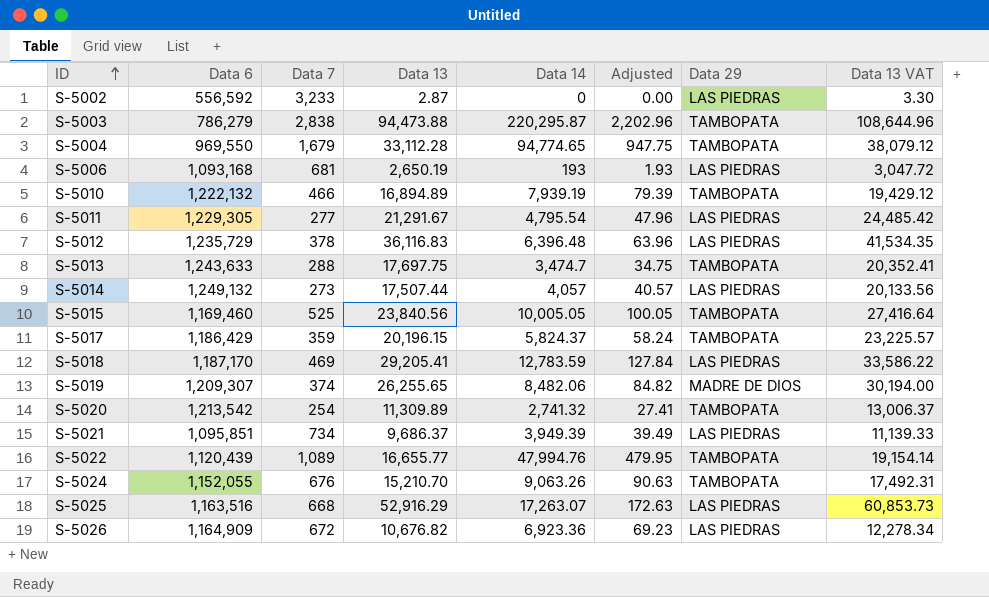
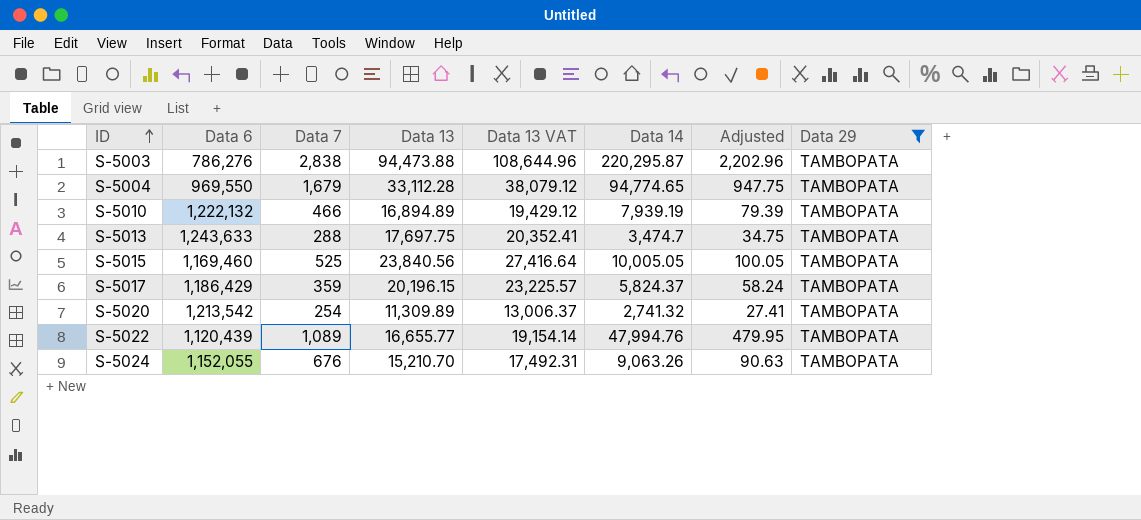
filter: none -> Data 29 = TAMBOPATA
column Data 13 VAT | position: 8 -> 5
S-5003 | Data 6: 786,279 -> 786,276

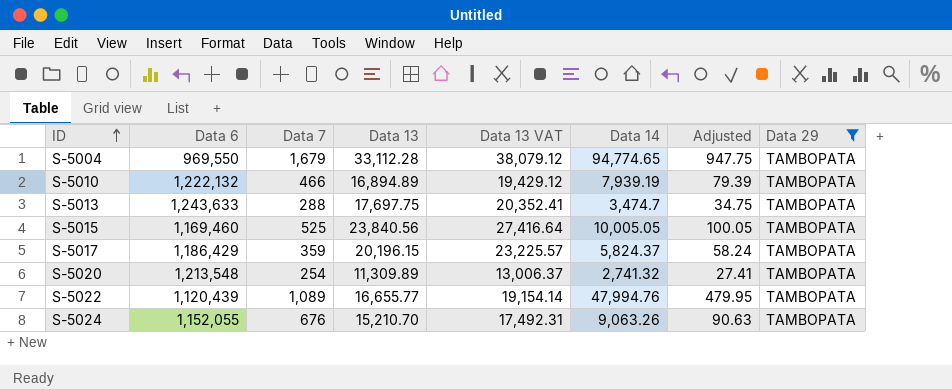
row S-5003: 786,276 | 2,838 | 94,473.88 | 108,644.96 | 220,295.87 | 2,202.96 | TAMBOPATA -> none
S-5020 | Data 6: 1,213,542 -> 1,213,548

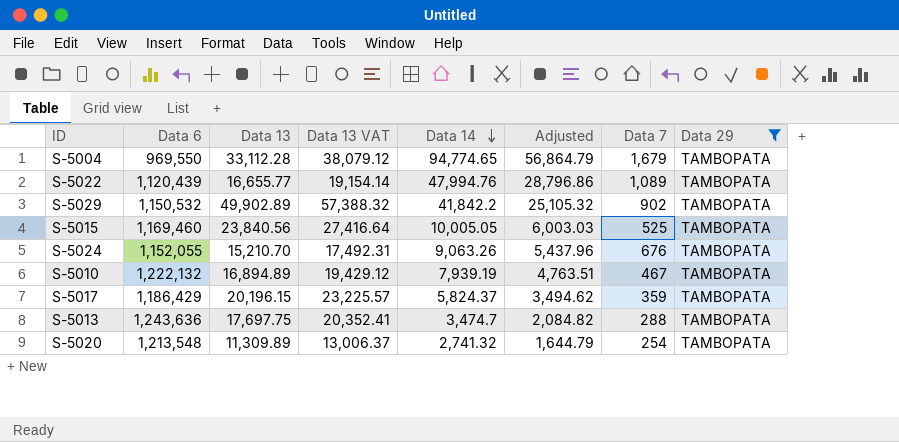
row order: ID ascending -> Data 14 descending
column Adjusted | formula: [Data 14] * 0.01 -> [Data 14] * 0.6
column Data 7 | position: 3 -> 7
row S-5029: none -> 1,150,532 | 49,902.89 | 57,388.32 | 41,842.2 | 25,105.32 | 902 | TAMBOPATA
S-5010 | Data 7: 466 -> 467
S-5013 | Data 6: 1,243,633 -> 1,243,636

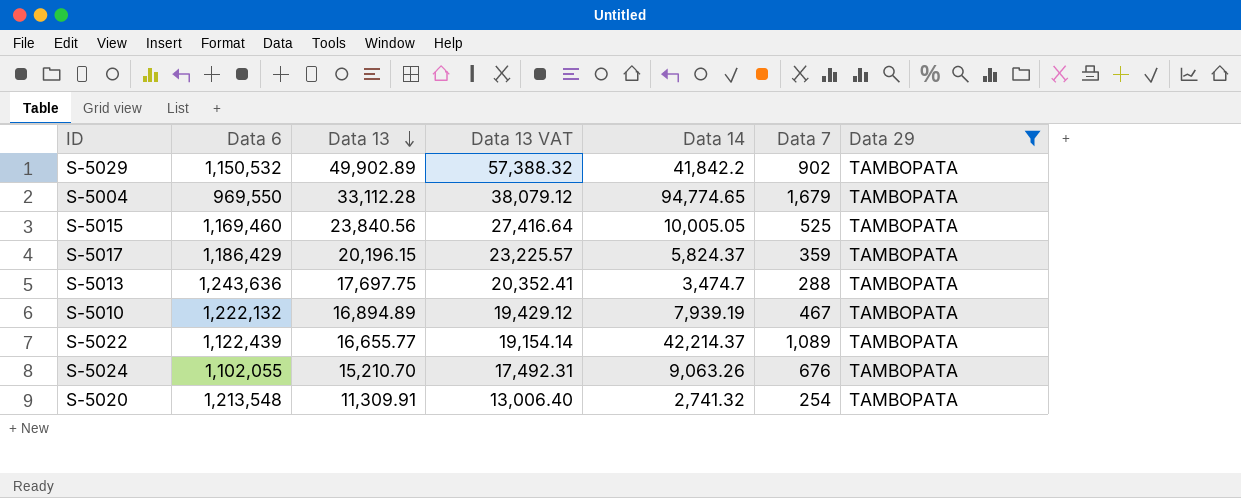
row order: Data 14 descending -> Data 13 descending
column Adjusted | formula: [Data 14] * 0.6 -> none
S-5022 | Data 6: 1,120,439 -> 1,122,439
S-5022 | Data 14: 47,994.76 -> 42,214.37
S-5024 | Data 6: 1,152,055 -> 1,102,055
S-5020 | Data 13: 11,309.89 -> 11,309.91
S-5020 | Data 13 VAT: 13,006.37 -> 13,006.40

